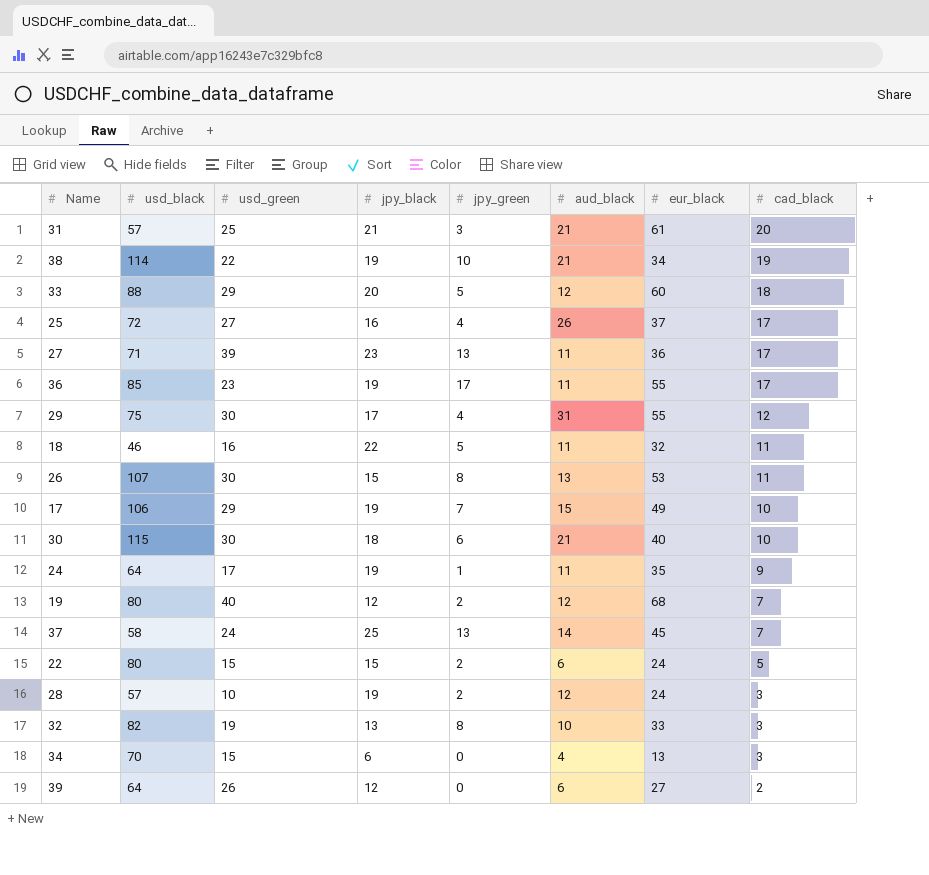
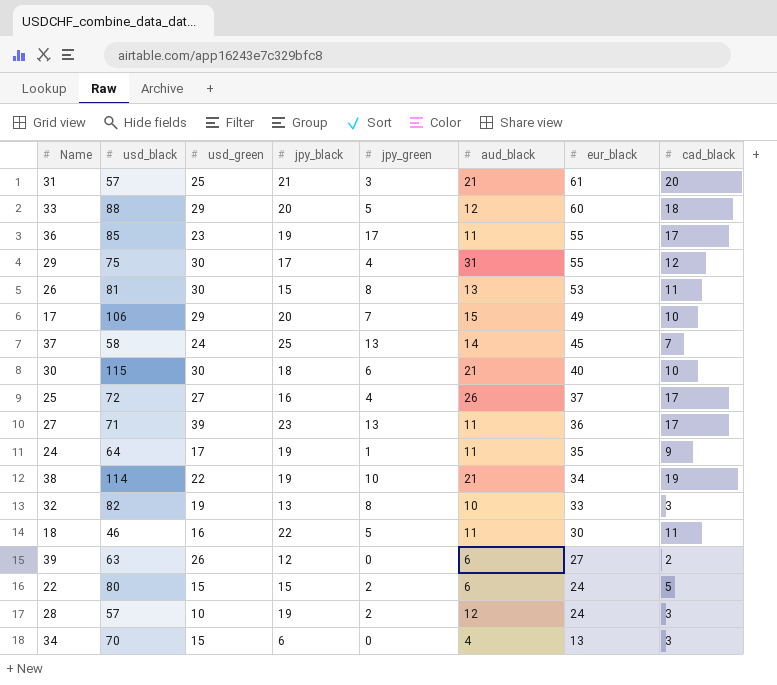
row order: cad_black descending -> eur_black descending
row 19: 80 | 40 | 12 | 2 | 12 | 68 | 7 -> none
26 | usd_black: 107 -> 81
17 | jpy_black: 19 -> 20
18 | eur_black: 32 -> 30
39 | usd_black: 64 -> 63

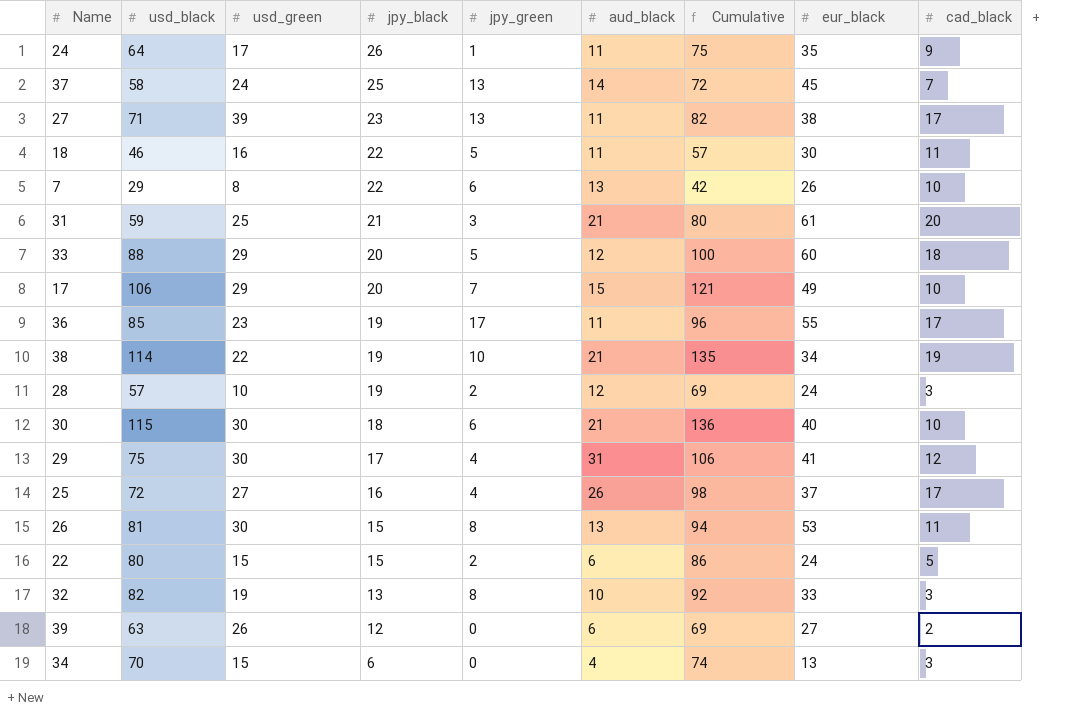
row order: eur_black descending -> jpy_black descending
column Cumulative | formula: none -> [usd_black] + [aud_black]
24 | jpy_black: 19 -> 26
27 | eur_black: 36 -> 38
row 7: none -> 29 | 8 | 22 | 6 | 13 | 42 | 26 | 10
31 | usd_black: 57 -> 59
29 | eur_black: 55 -> 41

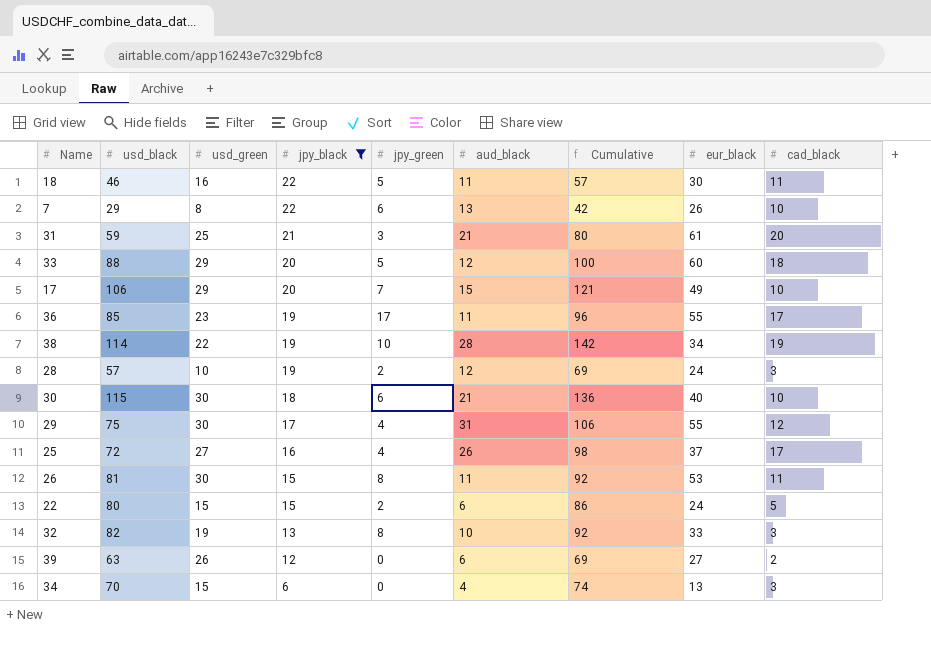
filter: none -> jpy_black <= 22
38 | aud_black: 21 -> 28
38 | Cumulative: 135 -> 142
29 | eur_black: 41 -> 55
26 | aud_black: 13 -> 11
26 | Cumulative: 94 -> 92

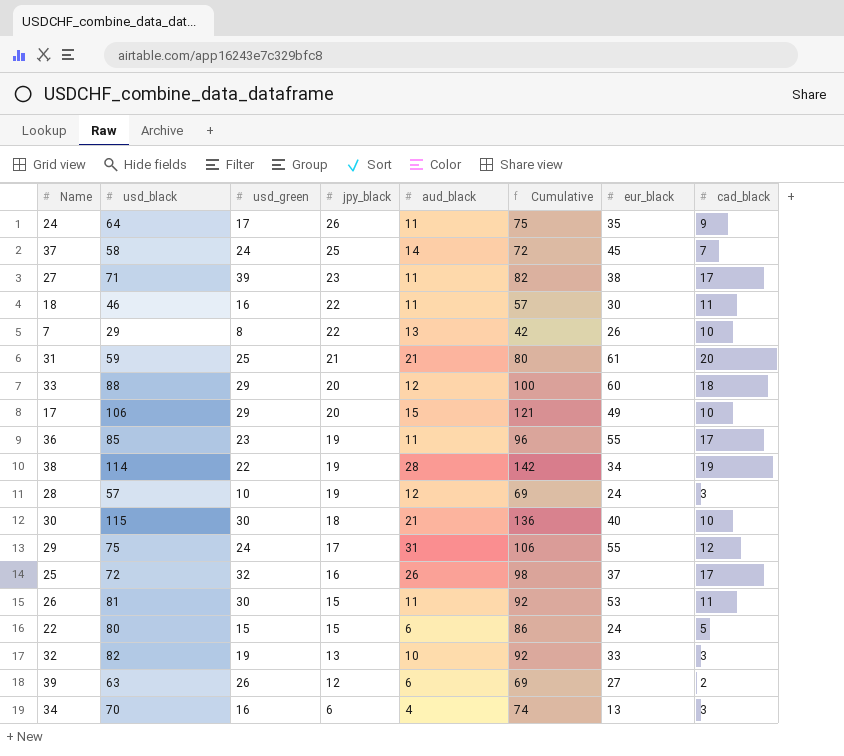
filter: jpy_black <= 22 -> none
column jpy_green | position: 5 -> none
29 | usd_green: 30 -> 24
25 | usd_green: 27 -> 32
34 | usd_green: 15 -> 16

